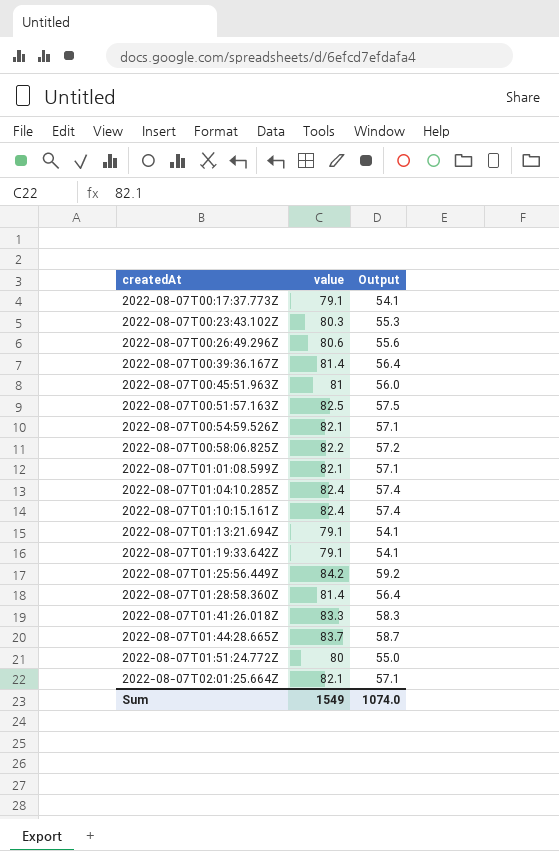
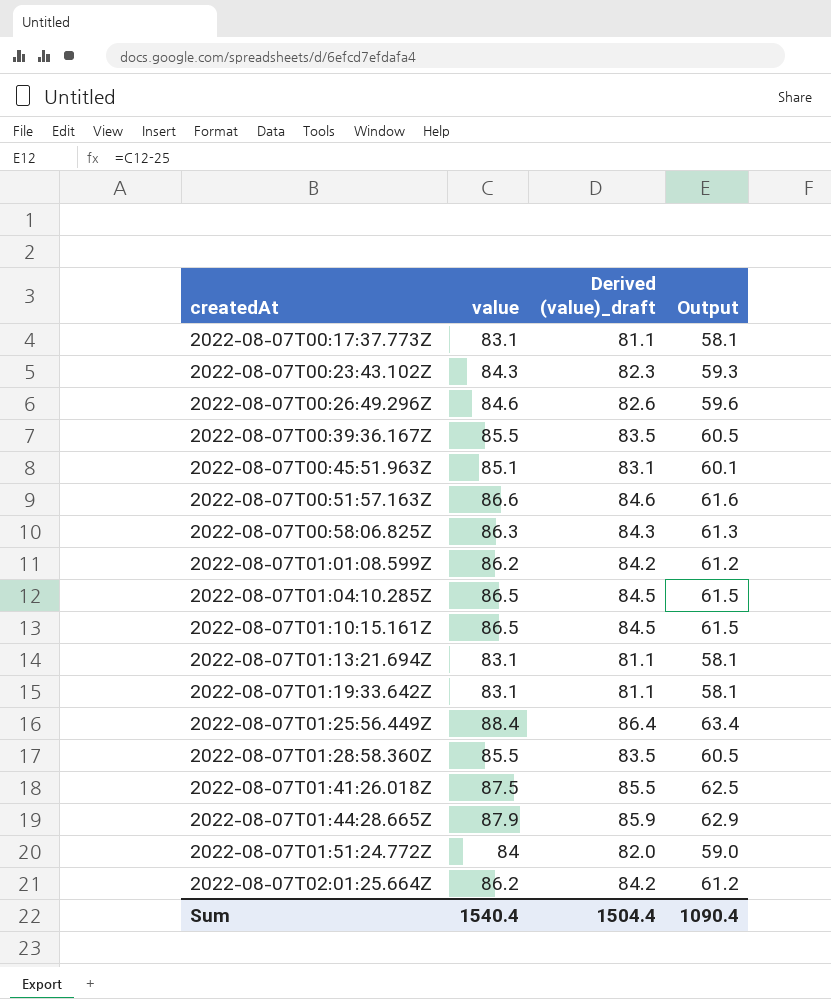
column Derived (value)_draft | formula: none -> [value] - 2
row 2022-08-07T00:54:59.526Z: 82.1 | 57.1 -> none
2022-08-07T00:17:37.773Z | value: 79.1 -> 83.1
2022-08-07T00:17:37.773Z | Output: 54.1 -> 58.1
2022-08-07T00:23:43.102Z | value: 80.3 -> 84.3
2022-08-07T00:23:43.102Z | Output: 55.3 -> 59.3
2022-08-07T00:26:49.296Z | value: 80.6 -> 84.6
2022-08-07T00:26:49.296Z | Output: 55.6 -> 59.6
2022-08-07T00:39:36.167Z | value: 81.4 -> 85.5
2022-08-07T00:39:36.167Z | Output: 56.4 -> 60.5
2022-08-07T00:45:51.963Z | value: 81 -> 85.1
2022-08-07T00:45:51.963Z | Output: 56.0 -> 60.1
2022-08-07T00:51:57.163Z | value: 82.5 -> 86.6
2022-08-07T00:51:57.163Z | Output: 57.5 -> 61.6
2022-08-07T00:58:06.825Z | value: 82.2 -> 86.3
2022-08-07T00:58:06.825Z | Output: 57.2 -> 61.3
2022-08-07T01:01:08.599Z | value: 82.1 -> 86.2
2022-08-07T01:01:08.599Z | Output: 57.1 -> 61.2
2022-08-07T01:04:10.285Z | value: 82.4 -> 86.5
2022-08-07T01:04:10.285Z | Output: 57.4 -> 61.5
2022-08-07T01:10:15.161Z | value: 82.4 -> 86.5
2022-08-07T01:10:15.161Z | Output: 57.4 -> 61.5
2022-08-07T01:13:21.694Z | value: 79.1 -> 83.1
2022-08-07T01:13:21.694Z | Output: 54.1 -> 58.1
2022-08-07T01:19:33.642Z | value: 79.1 -> 83.1
2022-08-07T01:19:33.642Z | Output: 54.1 -> 58.1
2022-08-07T01:25:56.449Z | value: 84.2 -> 88.4
2022-08-07T01:25:56.449Z | Output: 59.2 -> 63.4
2022-08-07T01:28:58.360Z | value: 81.4 -> 85.5
2022-08-07T01:28:58.360Z | Output: 56.4 -> 60.5
2022-08-07T01:41:26.018Z | value: 83.3 -> 87.5
2022-08-07T01:41:26.018Z | Output: 58.3 -> 62.5
2022-08-07T01:44:28.665Z | value: 83.7 -> 87.9
2022-08-07T01:44:28.665Z | Output: 58.7 -> 62.9
2022-08-07T01:51:24.772Z | value: 80 -> 84
2022-08-07T01:51:24.772Z | Output: 55.0 -> 59.0
2022-08-07T02:01:25.664Z | value: 82.1 -> 86.2
2022-08-07T02:01:25.664Z | Output: 57.1 -> 61.2
Sum | value: 1549 -> 1540.4
Sum | Output: 1074.0 -> 1090.4

